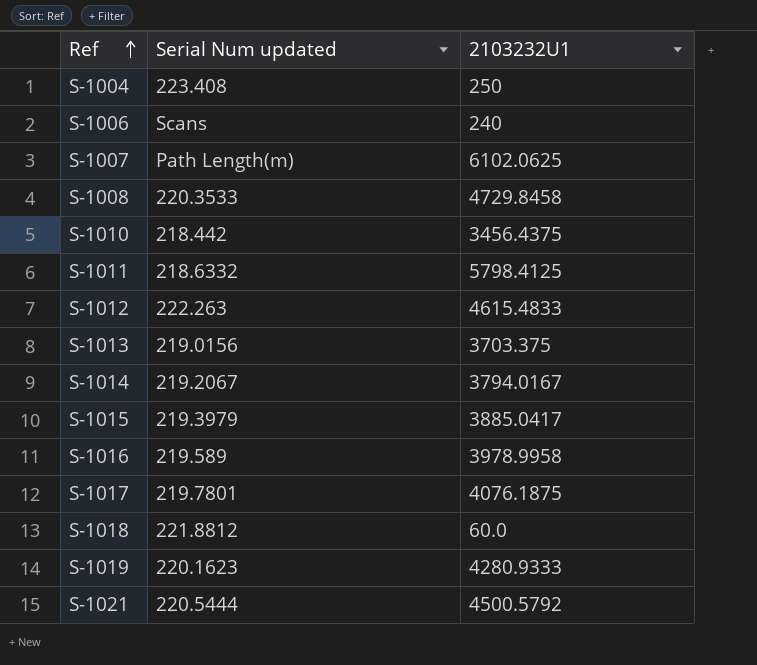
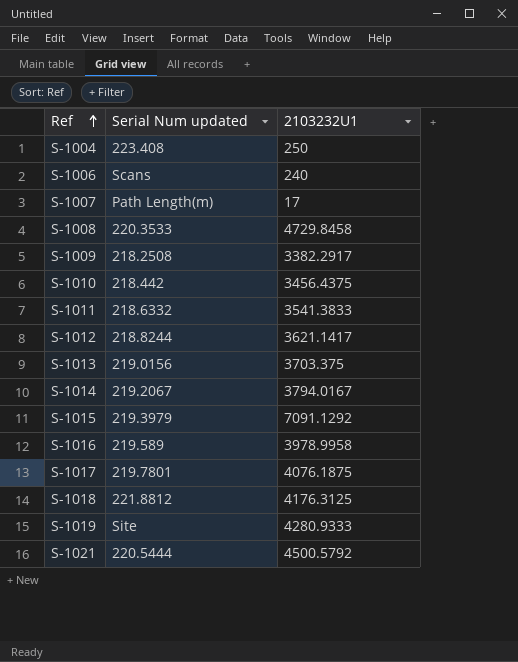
S-1007 | 2103232U1: 6102.0625 -> 17
row S-1009: none -> 218.2508 | 3382.2917
S-1011 | 2103232U1: 5798.4125 -> 3541.3833
S-1012 | Serial Num updated: 222.263 -> 218.8244
S-1012 | 2103232U1: 4615.4833 -> 3621.1417
S-1015 | 2103232U1: 3885.0417 -> 7091.1292
S-1018 | 2103232U1: 60.0 -> 4176.3125
S-1019 | Serial Num updated: 220.1623 -> Site

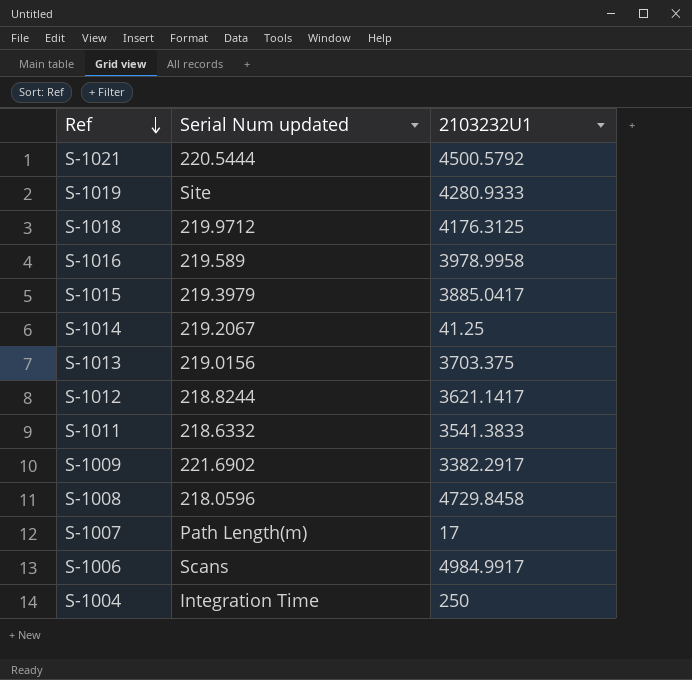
row order: Ref ascending -> Ref descending
row S-1010: 218.442 | 3456.4375 -> none
row S-1017: 219.7801 | 4076.1875 -> none
S-1018 | Serial Num updated: 221.8812 -> 219.9712
S-1015 | 2103232U1: 7091.1292 -> 3885.0417
S-1014 | 2103232U1: 3794.0167 -> 41.25
S-1009 | Serial Num updated: 218.2508 -> 221.6902
S-1008 | Serial Num updated: 220.3533 -> 218.0596
S-1006 | 2103232U1: 240 -> 4984.9917
S-1004 | Serial Num updated: 223.408 -> Integration Time

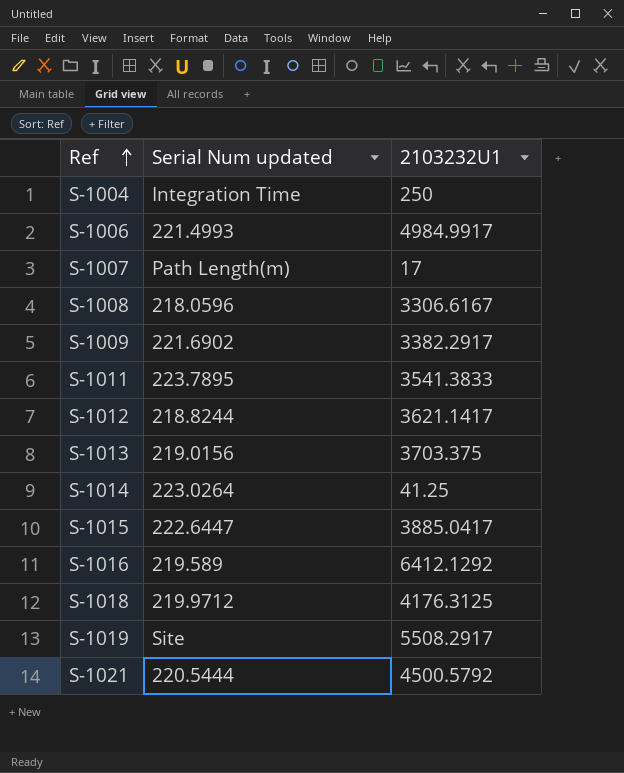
row order: Ref descending -> Ref ascending
S-1006 | Serial Num updated: Scans -> 221.4993
S-1008 | 2103232U1: 4729.8458 -> 3306.6167
S-1011 | Serial Num updated: 218.6332 -> 223.7895
S-1014 | Serial Num updated: 219.2067 -> 223.0264
S-1015 | Serial Num updated: 219.3979 -> 222.6447
S-1016 | 2103232U1: 3978.9958 -> 6412.1292
S-1019 | 2103232U1: 4280.9333 -> 5508.2917

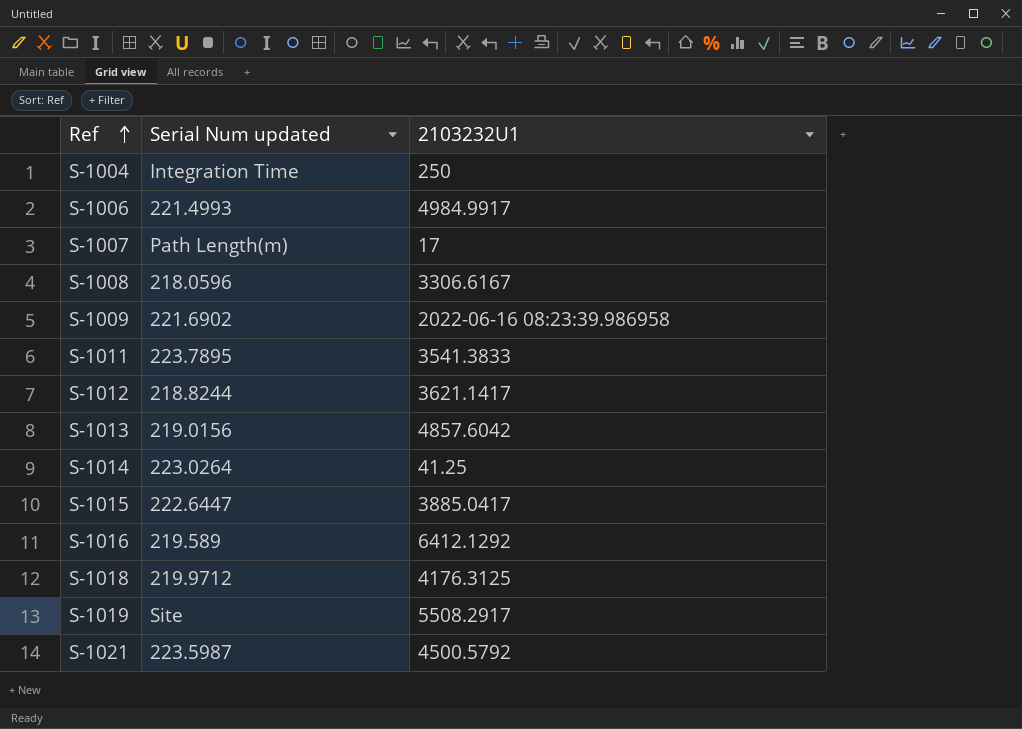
S-1009 | 2103232U1: 3382.2917 -> 2022-06-16 08:23:39.986958
S-1013 | 2103232U1: 3703.375 -> 4857.6042
S-1021 | Serial Num updated: 220.5444 -> 223.5987

